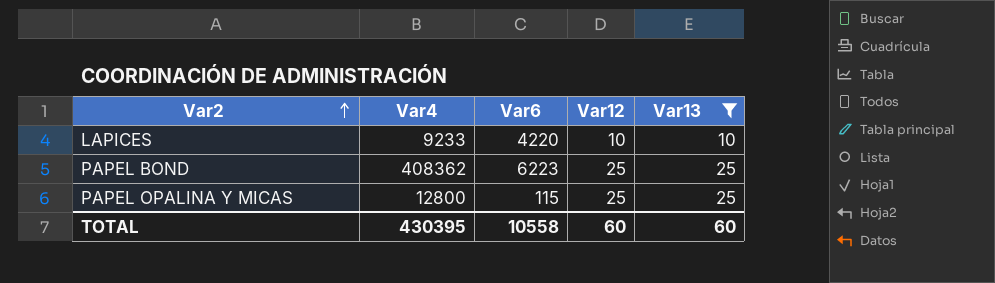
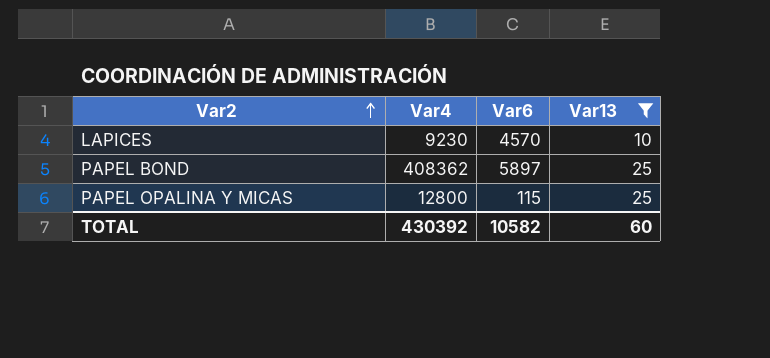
column Var12 | position: 4 -> none
LAPICES | Var4: 9233 -> 9230
LAPICES | Var6: 4220 -> 4570
PAPEL BOND | Var6: 6223 -> 5897
TOTAL | Var4: 430395 -> 430392
TOTAL | Var6: 10558 -> 10582

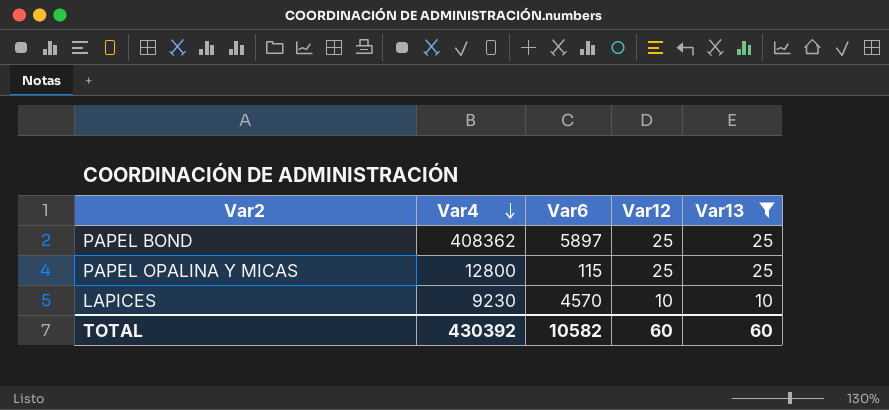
row order: Var2 ascending -> Var4 descending
column Var12 | position: none -> 4

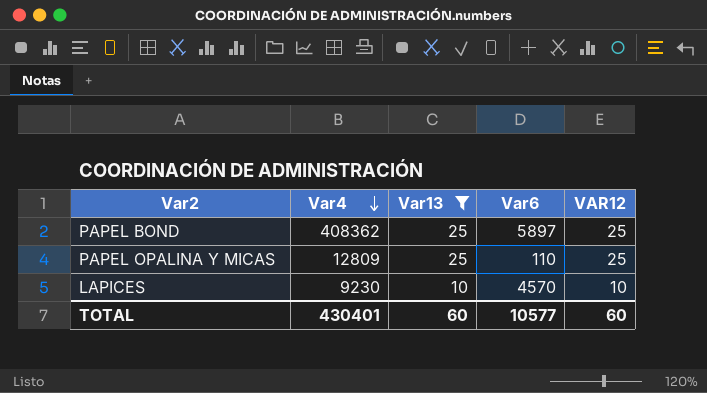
column Var13 | position: 5 -> 3
column name: Var12 -> VAR12
PAPEL OPALINA Y MICAS | Var4: 12800 -> 12809
PAPEL OPALINA Y MICAS | Var6: 115 -> 110
TOTAL | Var4: 430392 -> 430401
TOTAL | Var6: 10582 -> 10577

